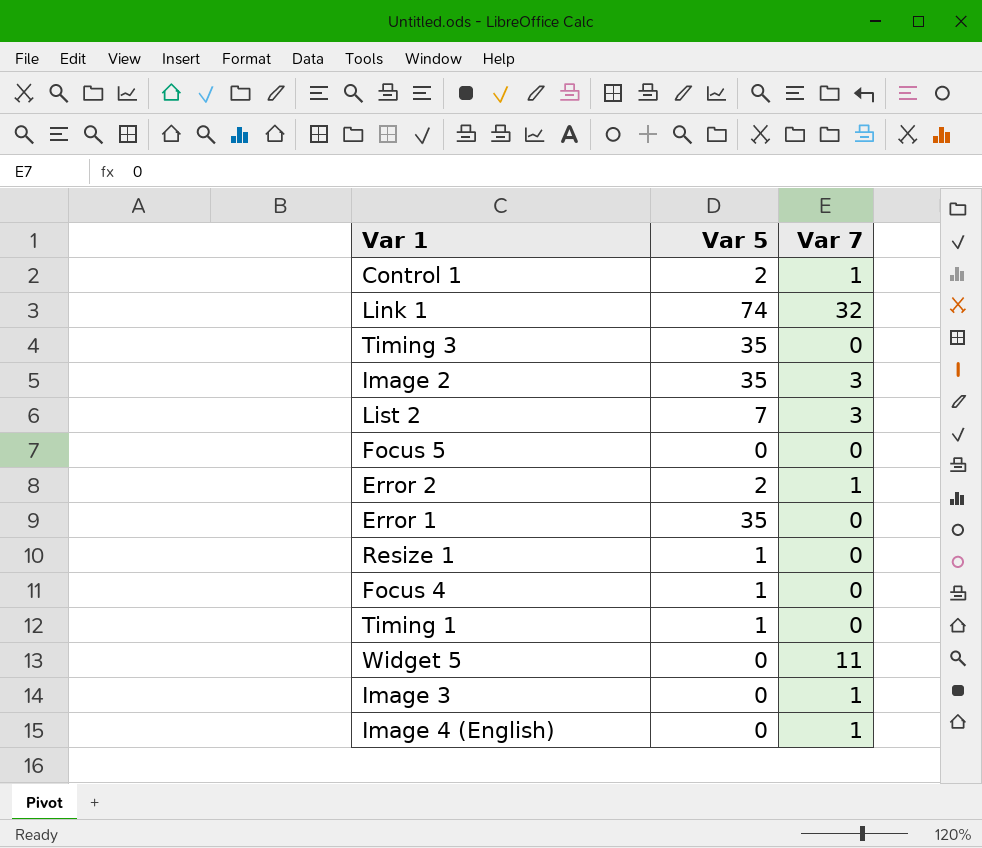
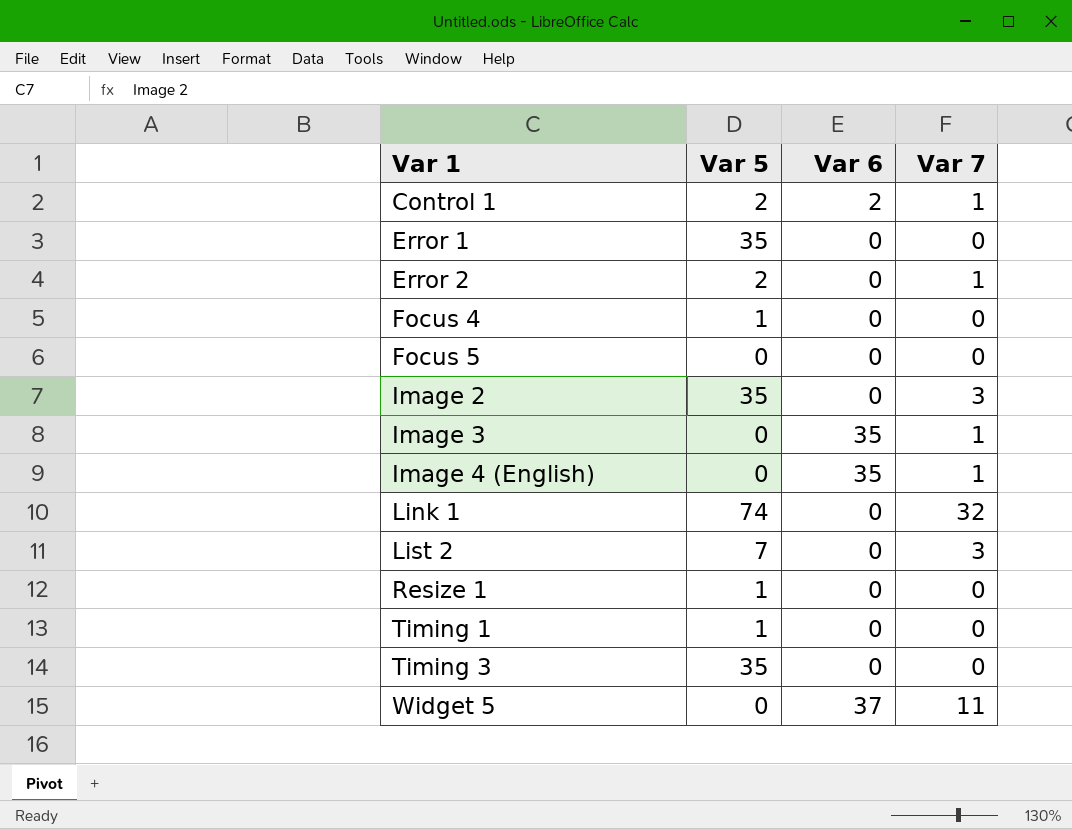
row order: none -> Var 1 ascending
column Var 6 | position: none -> 3

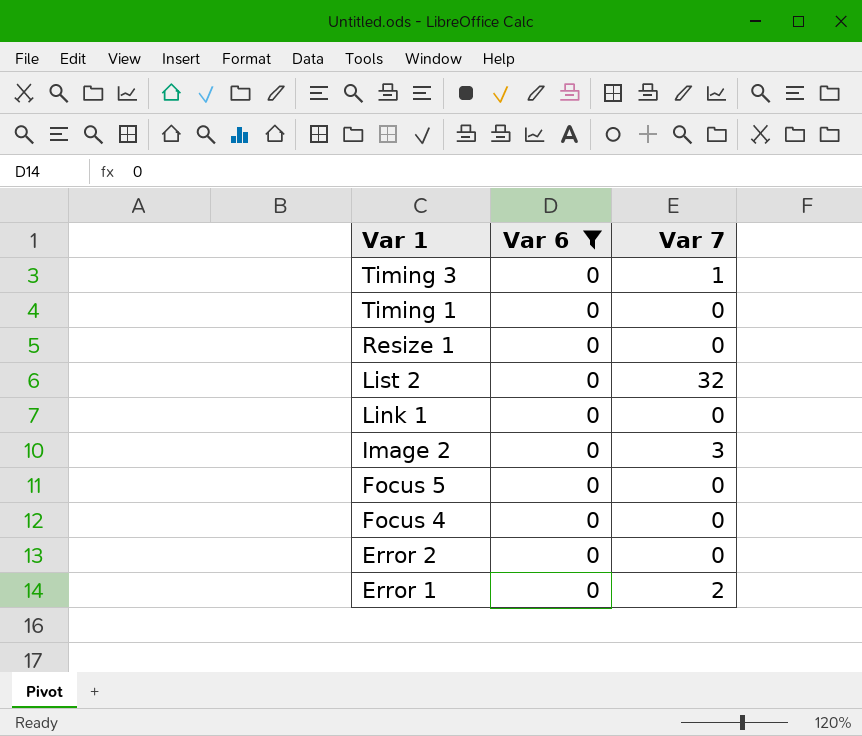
filter: none -> Var 6 = 0
row order: Var 1 ascending -> Var 1 descending
column Var 5 | position: 2 -> none
Timing 3 | Var 7: 0 -> 1
List 2 | Var 7: 3 -> 32
Link 1 | Var 7: 32 -> 0
Error 2 | Var 7: 1 -> 0
Error 1 | Var 7: 0 -> 2

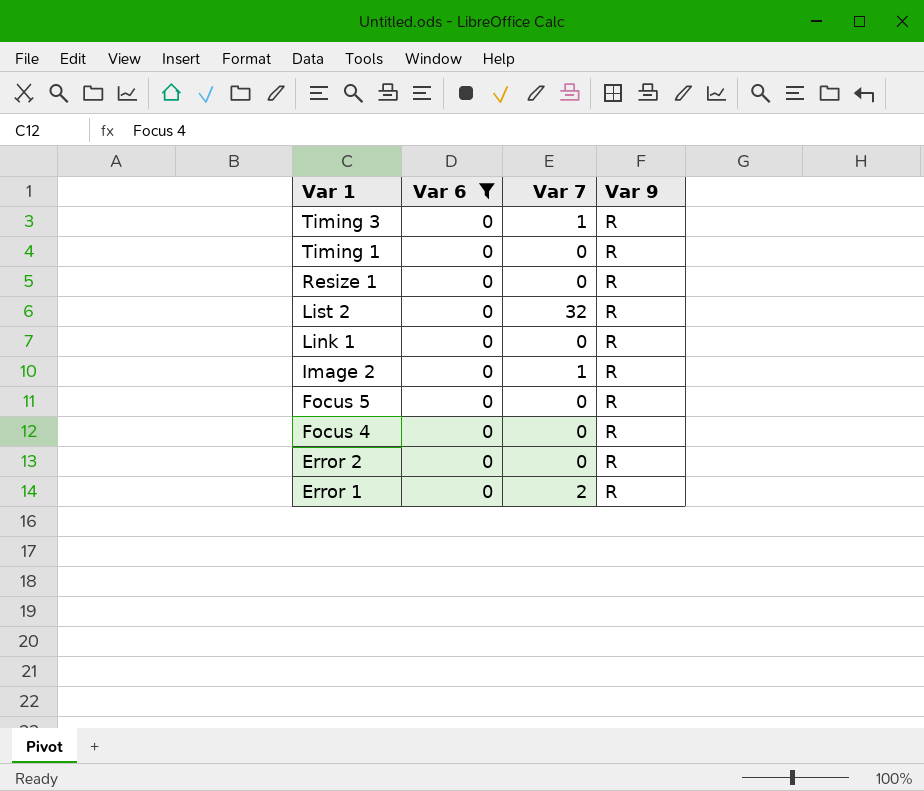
column Var 9 | position: none -> 4
Image 2 | Var 7: 3 -> 1

